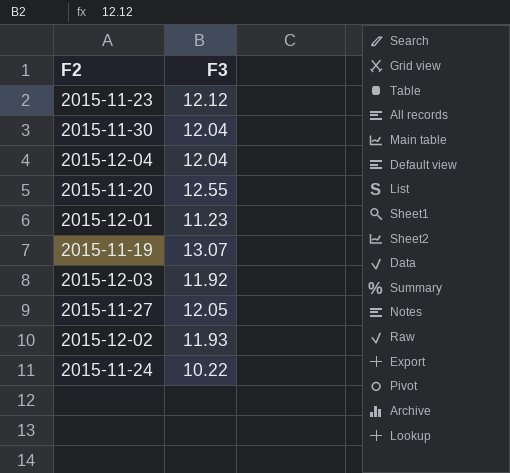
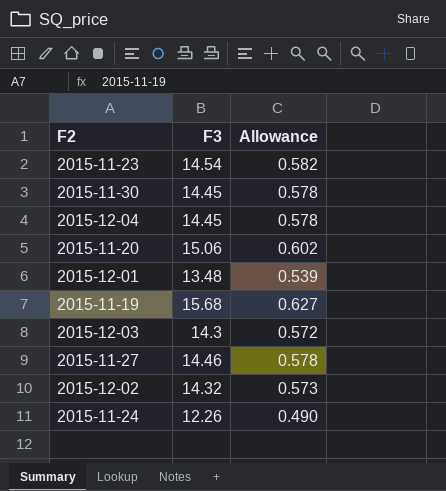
column Allowance | formula: none -> [F3] * 0.04
2015-11-23 | F3: 12.12 -> 14.54
2015-11-30 | F3: 12.04 -> 14.45
2015-12-04 | F3: 12.04 -> 14.45
2015-11-20 | F3: 12.55 -> 15.06
2015-12-01 | F3: 11.23 -> 13.48
2015-11-19 | F3: 13.07 -> 15.68
2015-12-03 | F3: 11.92 -> 14.3
2015-11-27 | F3: 12.05 -> 14.46
2015-12-02 | F3: 11.93 -> 14.32
2015-11-24 | F3: 10.22 -> 12.26

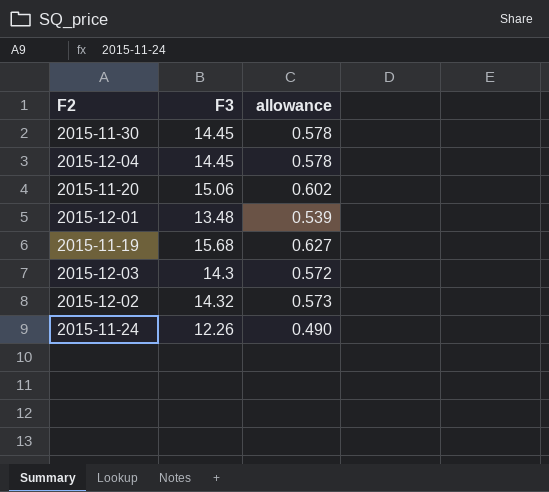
column name: Allowance -> allowance
row 2015-11-23: 14.54 | 0.582 -> none
row 2015-11-27: 14.46 | 0.578 -> none

